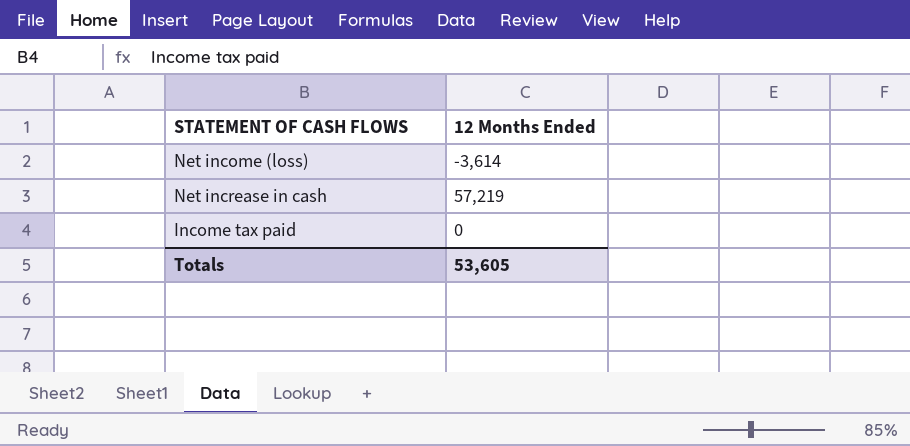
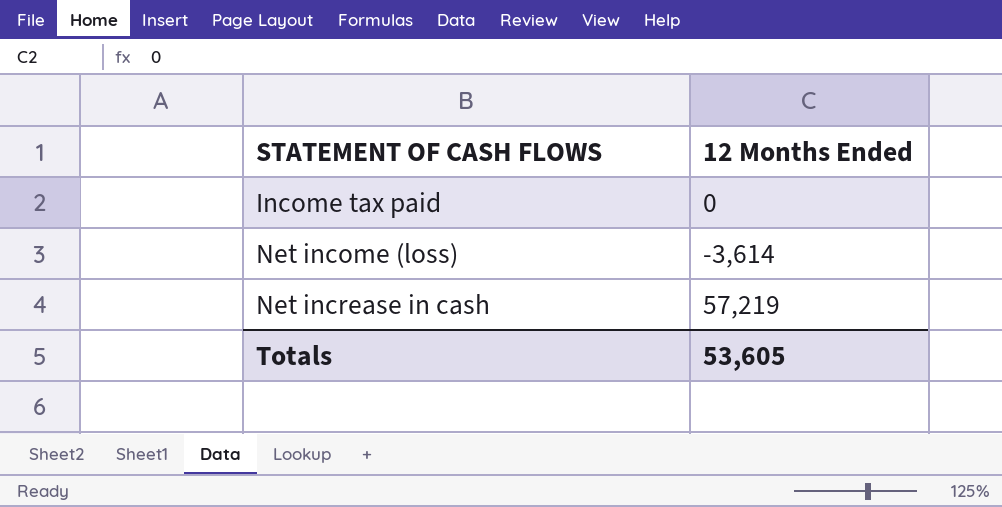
row order: none -> STATEMENT OF CASH FLOWS ascending

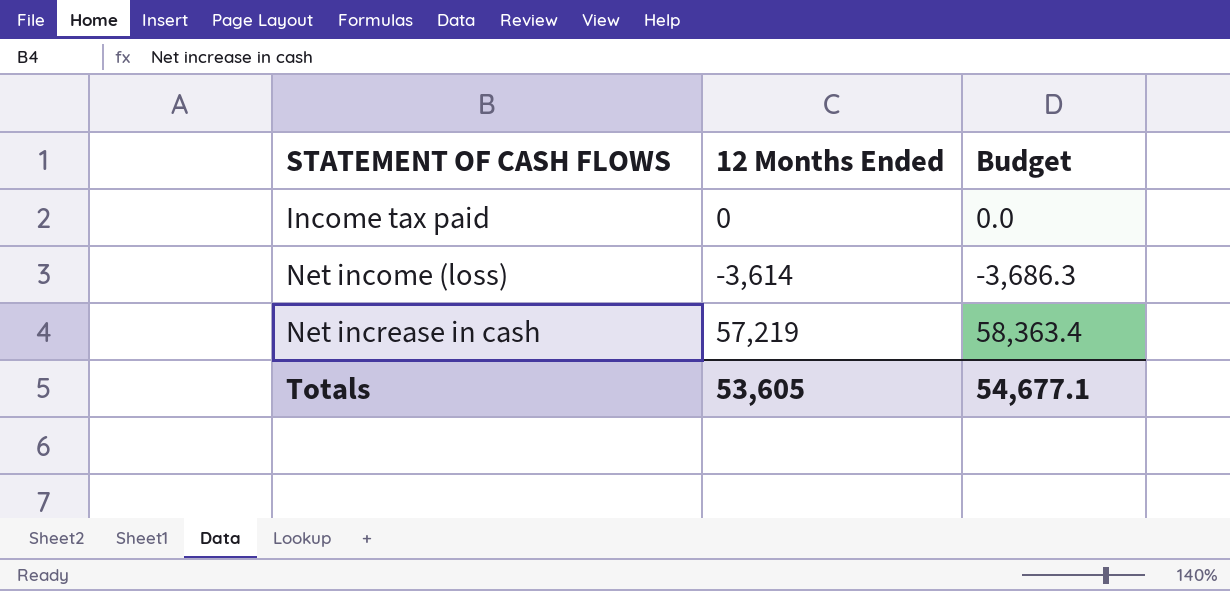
column Budget | formula: none -> [12 Months Ended] * 1.02

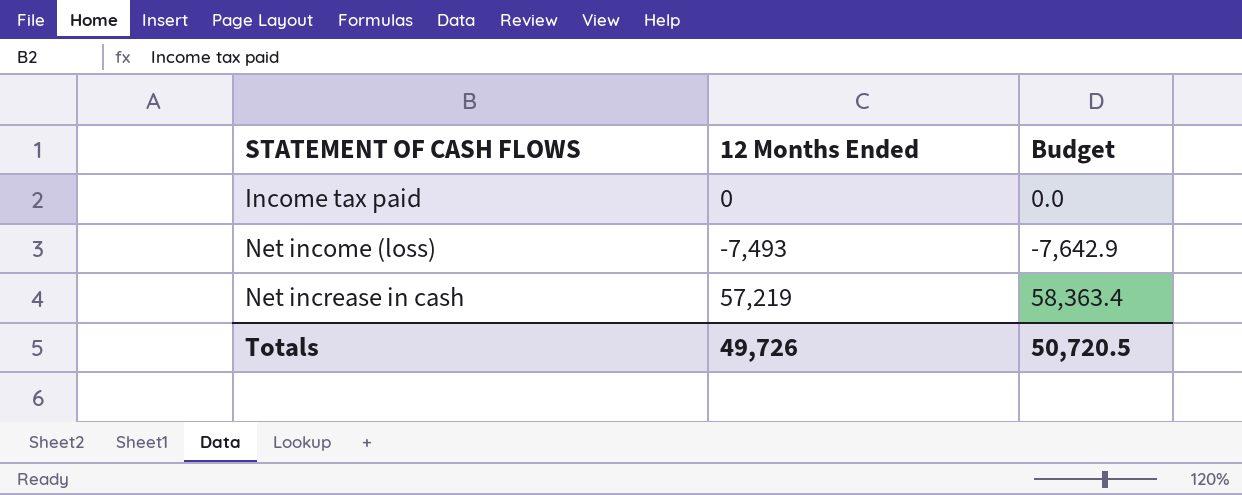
Net income (loss) | 12 Months Ended: -3,614 -> -7,493
Net income (loss) | Budget: -3,686.3 -> -7,642.9
Totals | 12 Months Ended: 53,605 -> 49,726
Totals | Budget: 54,677.1 -> 50,720.5

